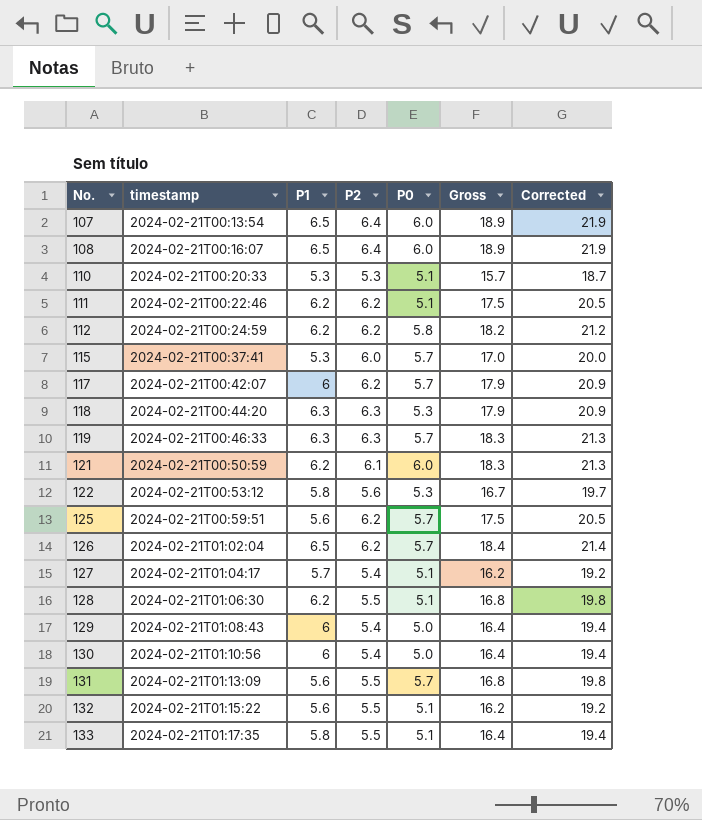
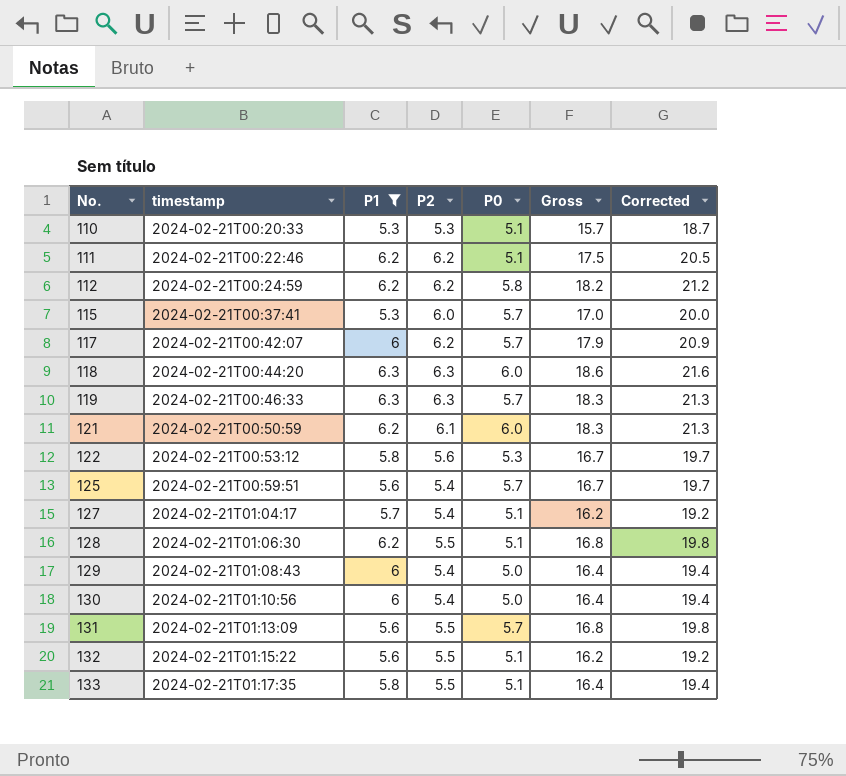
filter: none -> P1 != 6.5
118 | P0: 5.3 -> 6.0
118 | Gross: 17.9 -> 18.6
118 | Corrected: 20.9 -> 21.6
125 | P2: 6.2 -> 5.4
125 | Gross: 17.5 -> 16.7
125 | Corrected: 20.5 -> 19.7

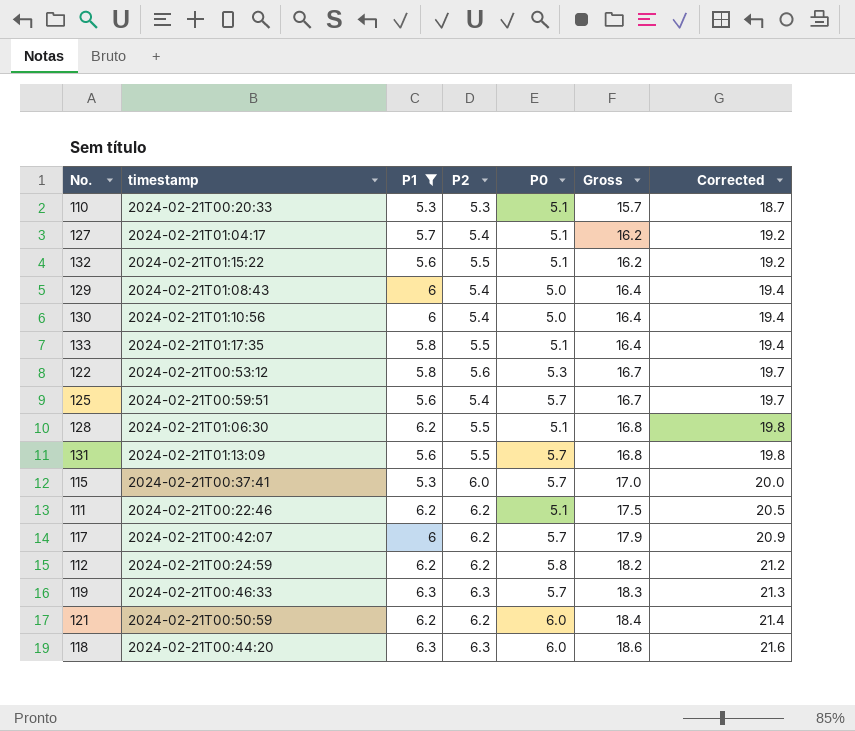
row order: No. ascending -> Gross ascending
121 | P2: 6.1 -> 6.2
121 | Gross: 18.3 -> 18.4
121 | Corrected: 21.3 -> 21.4

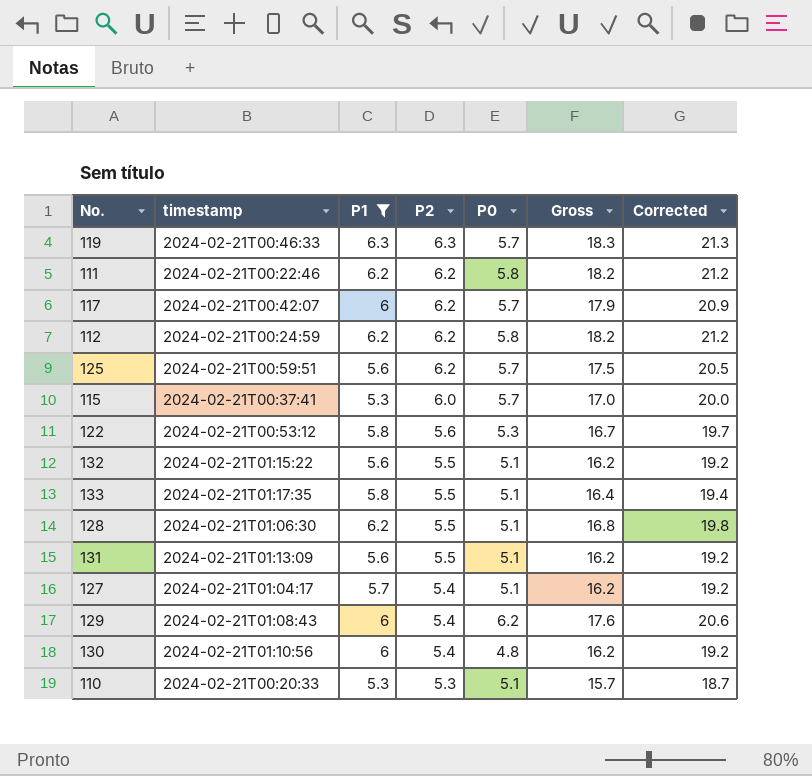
row order: Gross ascending -> P2 descending
row 121: 2024-02-21T00:50:59 | 6.2 | 6.2 | 6.0 | 18.4 | 21.4 -> none
row 118: 2024-02-21T00:44:20 | 6.3 | 6.3 | 6.0 | 18.6 | 21.6 -> none
111 | P0: 5.1 -> 5.8
111 | Gross: 17.5 -> 18.2
111 | Corrected: 20.5 -> 21.2
125 | P2: 5.4 -> 6.2
125 | Gross: 16.7 -> 17.5
125 | Corrected: 19.7 -> 20.5
131 | P0: 5.7 -> 5.1
131 | Gross: 16.8 -> 16.2
131 | Corrected: 19.8 -> 19.2
129 | P0: 5.0 -> 6.2
129 | Gross: 16.4 -> 17.6
129 | Corrected: 19.4 -> 20.6
130 | P0: 5.0 -> 4.8
130 | Gross: 16.4 -> 16.2
130 | Corrected: 19.4 -> 19.2

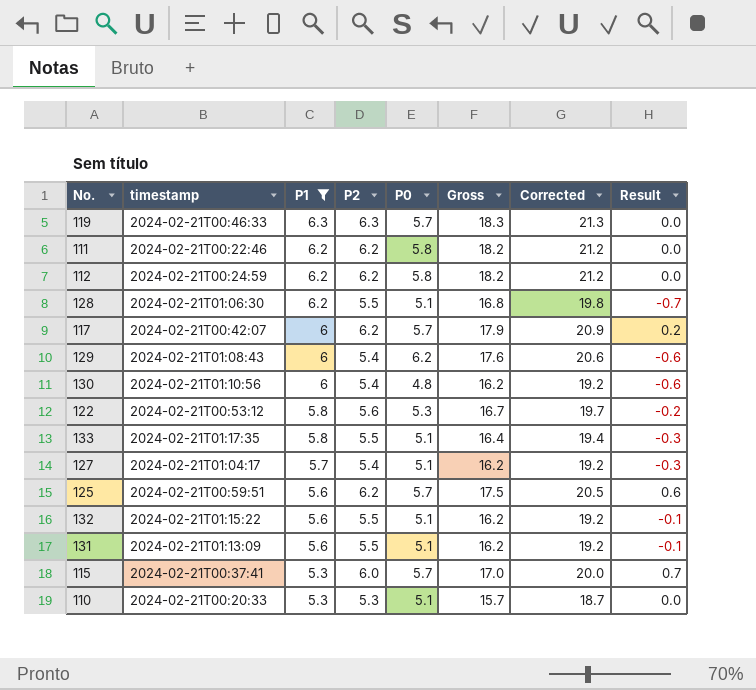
row order: P2 descending -> P1 descending
column Result | formula: none -> [P2] - [P1]

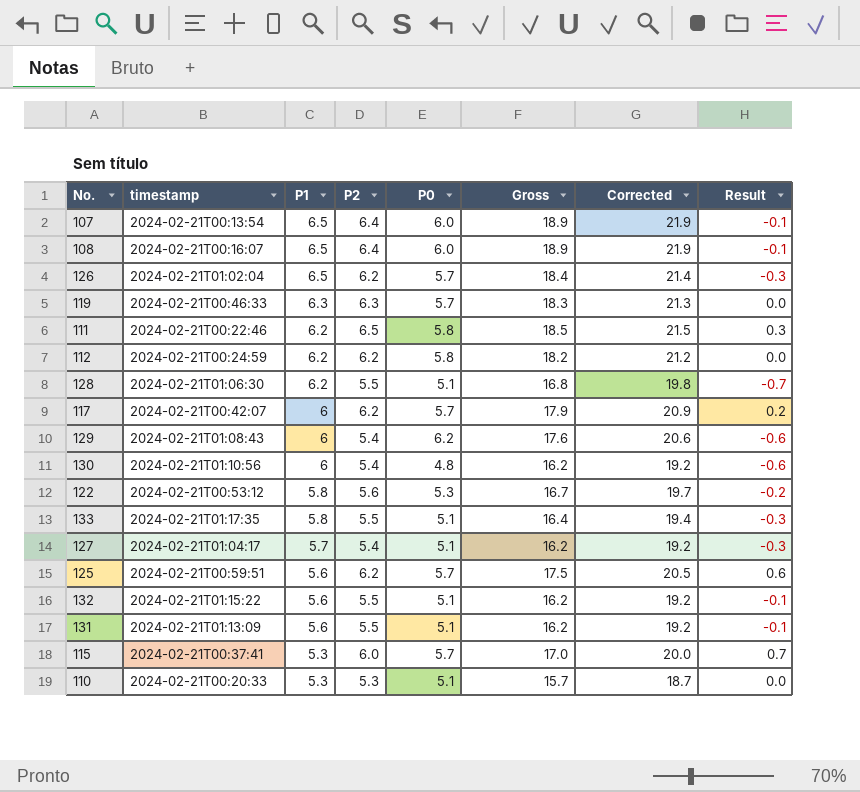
filter: P1 != 6.5 -> none
111 | P2: 6.2 -> 6.5
111 | Gross: 18.2 -> 18.5
111 | Corrected: 21.2 -> 21.5
111 | Result: 0.0 -> 0.3

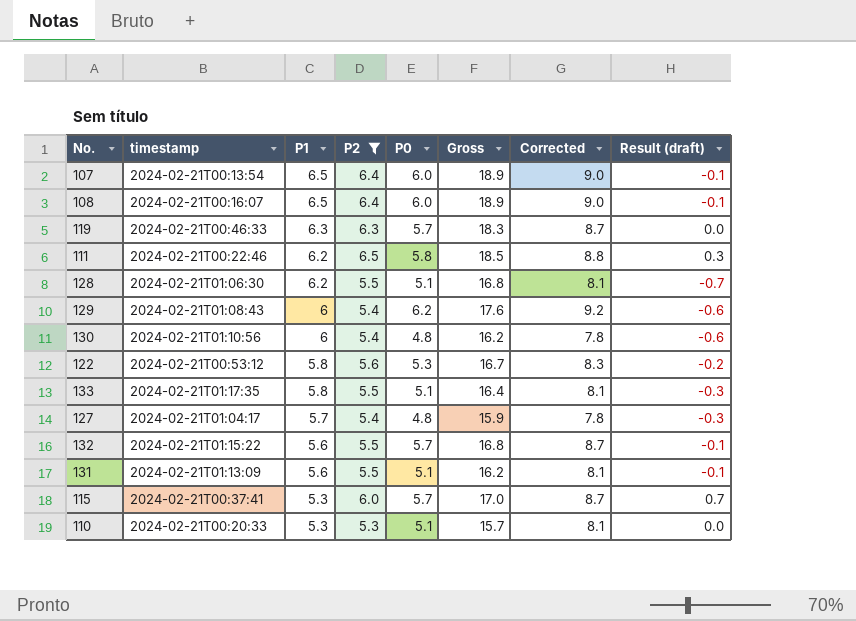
filter: none -> P2 != 6.2
column Corrected | formula: [Gross] + 3 -> [P0] + 3
column name: Result -> Result (draft)
127 | P0: 5.1 -> 4.8
127 | Gross: 16.2 -> 15.9
132 | P0: 5.1 -> 5.7
132 | Gross: 16.2 -> 16.8

